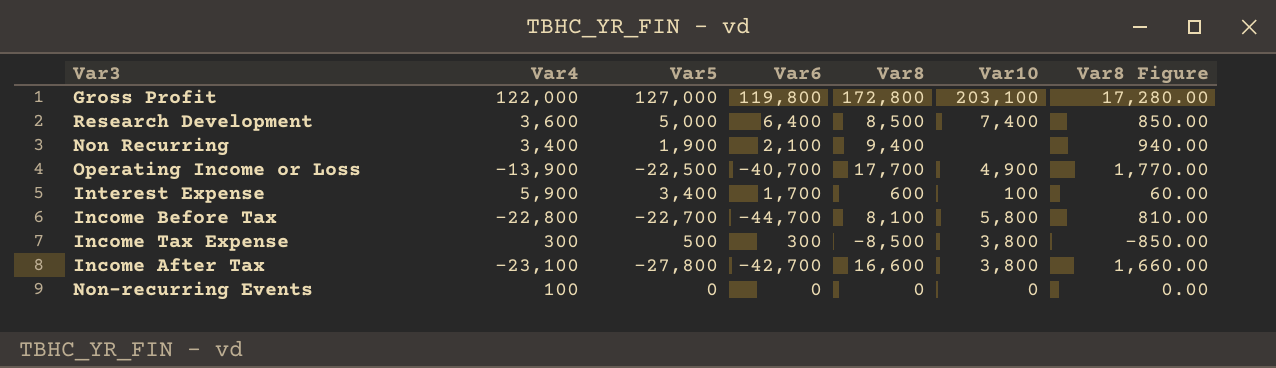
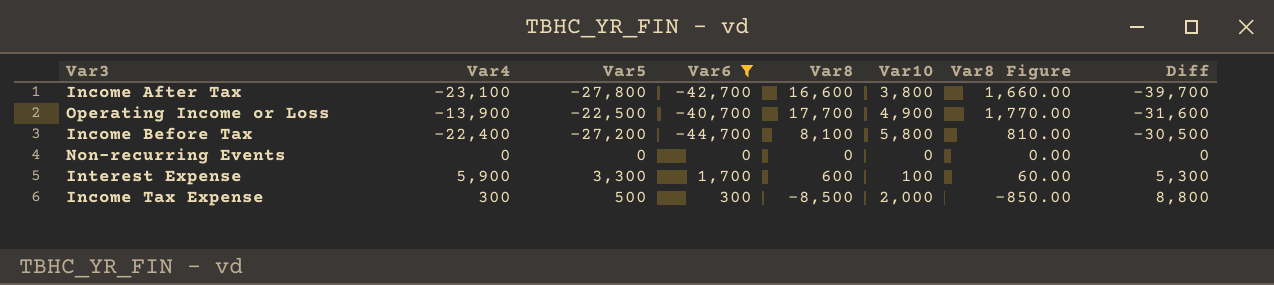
filter: none -> Var6 <= 1,700
row order: none -> Diff ascending
column Diff | formula: none -> [Var4] - [Var8]
Income Before Tax | Var4: -22,800 -> -22,400
Income Before Tax | Var5: -22,700 -> -27,200
Non-recurring Events | Var4: 100 -> 0
Interest Expense | Var5: 3,400 -> 3,300
Income Tax Expense | Var10: 3,800 -> 2,000

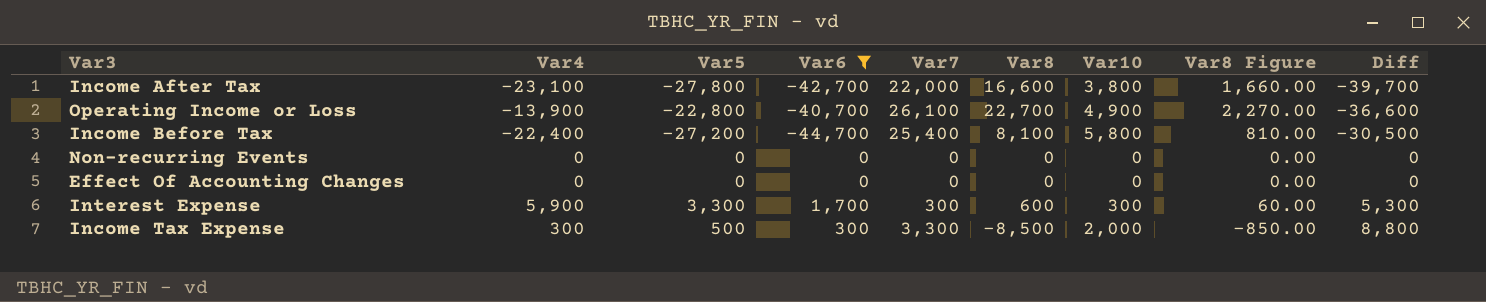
column Var7 | position: none -> 5
Operating Income or Loss | Var5: -22,500 -> -22,800
Operating Income or Loss | Var8: 17,700 -> 22,700
Operating Income or Loss | Var8 Figure: 1,770.00 -> 2,270.00
Operating Income or Loss | Diff: -31,600 -> -36,600
row Effect Of Accounting Changes: none -> 0 | 0 | 0 | 0 | 0 | 0 | 0.00 | 0
Interest Expense | Var10: 100 -> 300

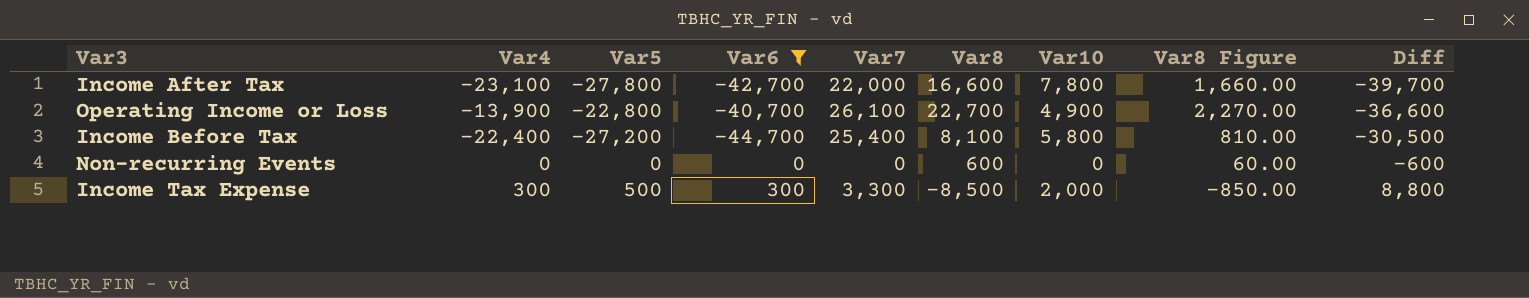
row Effect Of Accounting Changes: 0 | 0 | 0 | 0 | 0 | 0 | 0.00 | 0 -> none
row Interest Expense: 5,900 | 3,300 | 1,700 | 300 | 600 | 300 | 60.00 | 5,300 -> none
Income After Tax | Var10: 3,800 -> 7,800
Non-recurring Events | Var8: 0 -> 600
Non-recurring Events | Var8 Figure: 0.00 -> 60.00
Non-recurring Events | Diff: 0 -> -600

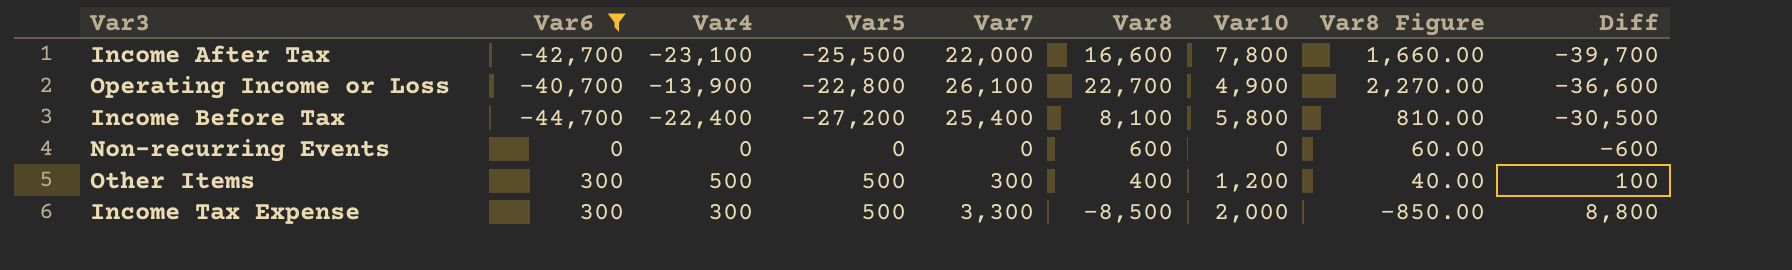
column Var6 | position: 4 -> 2
Income After Tax | Var5: -27,800 -> -25,500
row Other Items: none -> 300 | 500 | 500 | 300 | 400 | 1,200 | 40.00 | 100

